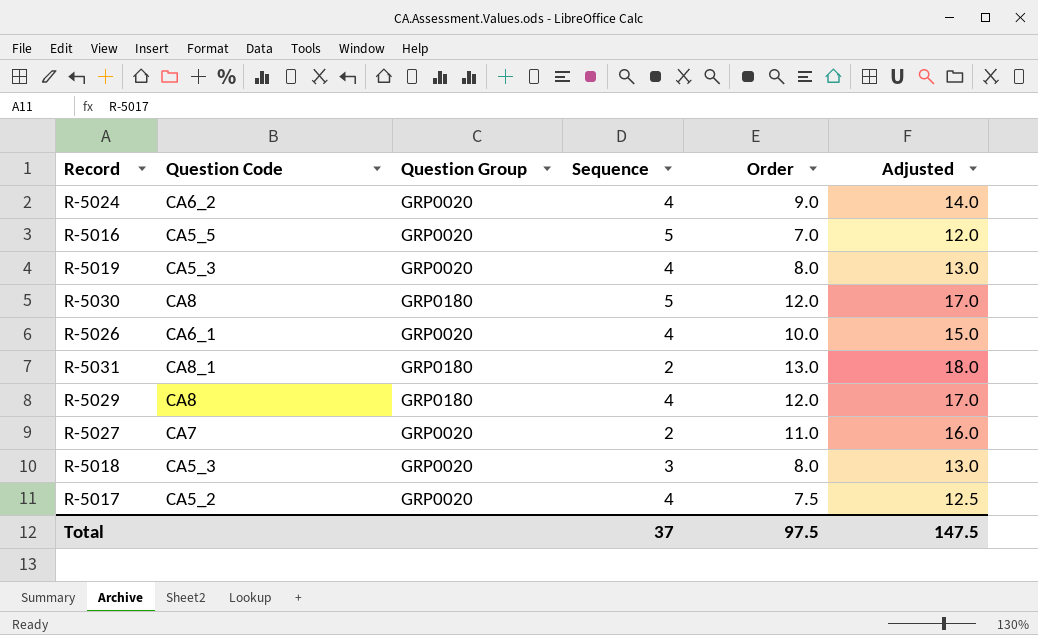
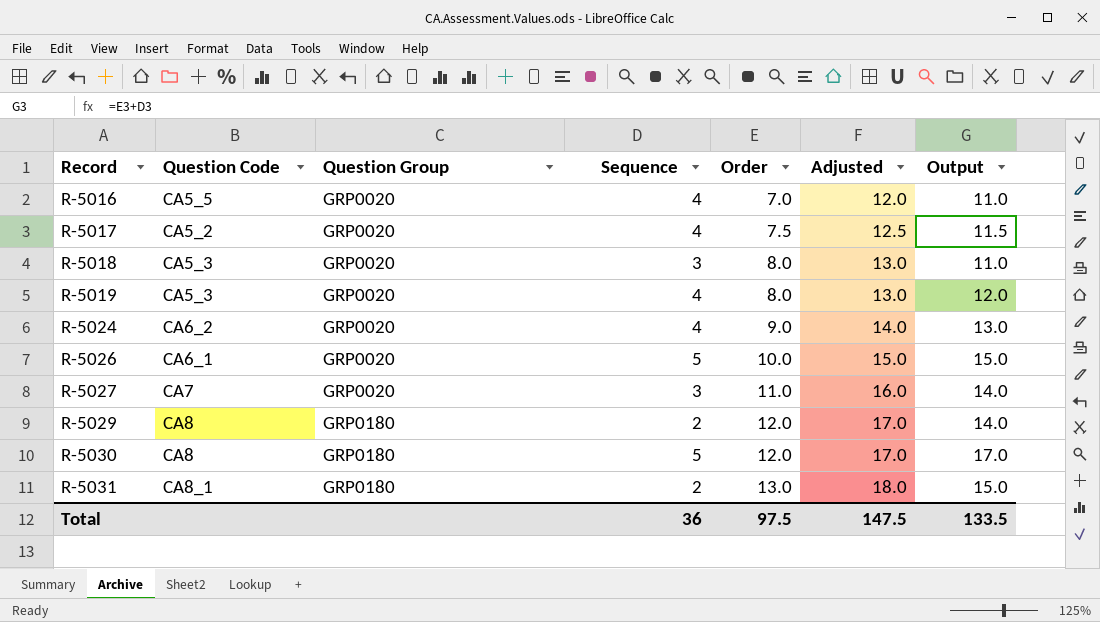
row order: none -> Record ascending
column Output | formula: none -> [Sequence] + [Order]
R-5016 | Sequence: 5 -> 4
R-5026 | Sequence: 4 -> 5
R-5027 | Sequence: 2 -> 3
R-5029 | Sequence: 4 -> 2
Total | Sequence: 37 -> 36

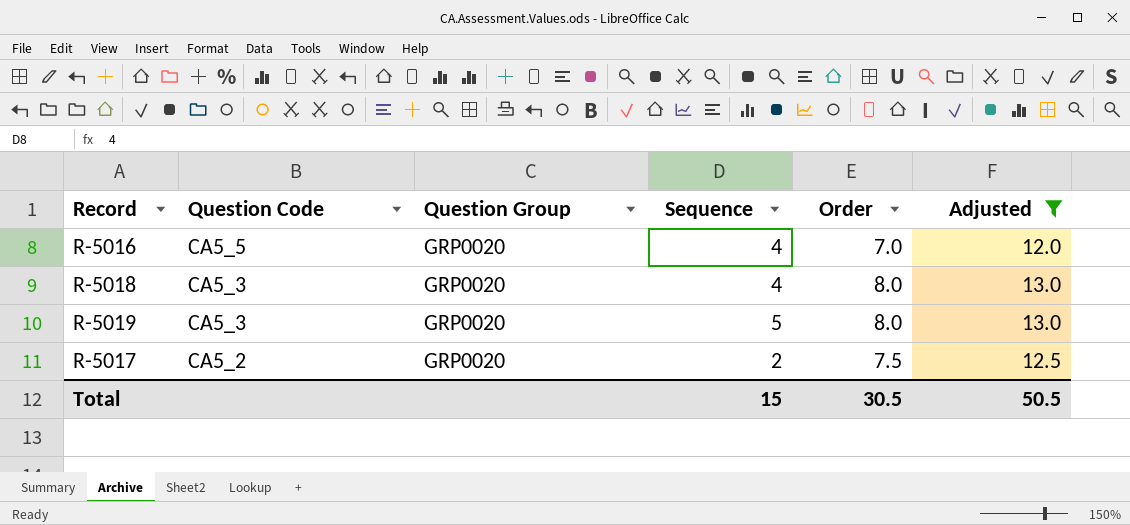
filter: none -> Adjusted <= 13.0
row order: Record ascending -> Question Code descending
column Output | formula: [Sequence] + [Order] -> none
R-5018 | Sequence: 3 -> 4
R-5019 | Sequence: 4 -> 5
R-5017 | Sequence: 4 -> 2
Total | Sequence: 36 -> 15
Total | Order: 97.5 -> 30.5
Total | Adjusted: 147.5 -> 50.5

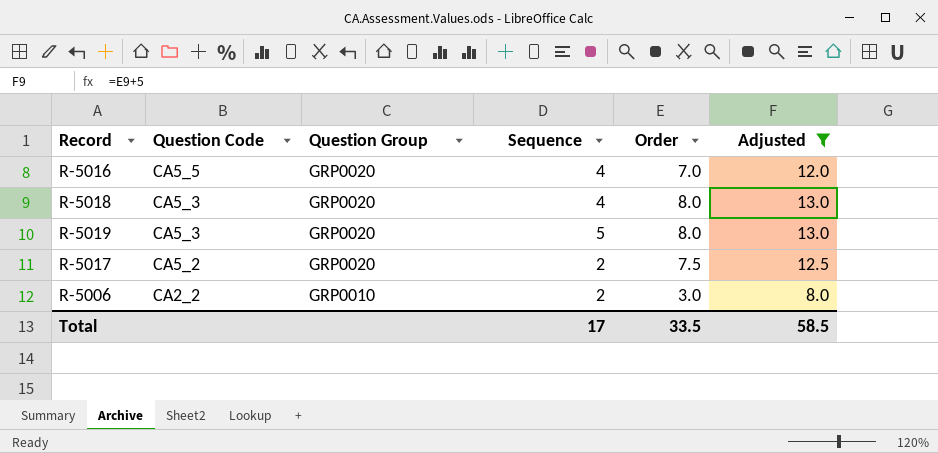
row R-5006: none -> CA2_2 | GRP0010 | 2 | 3.0 | 8.0
Total | Sequence: 15 -> 17
Total | Order: 30.5 -> 33.5
Total | Adjusted: 50.5 -> 58.5

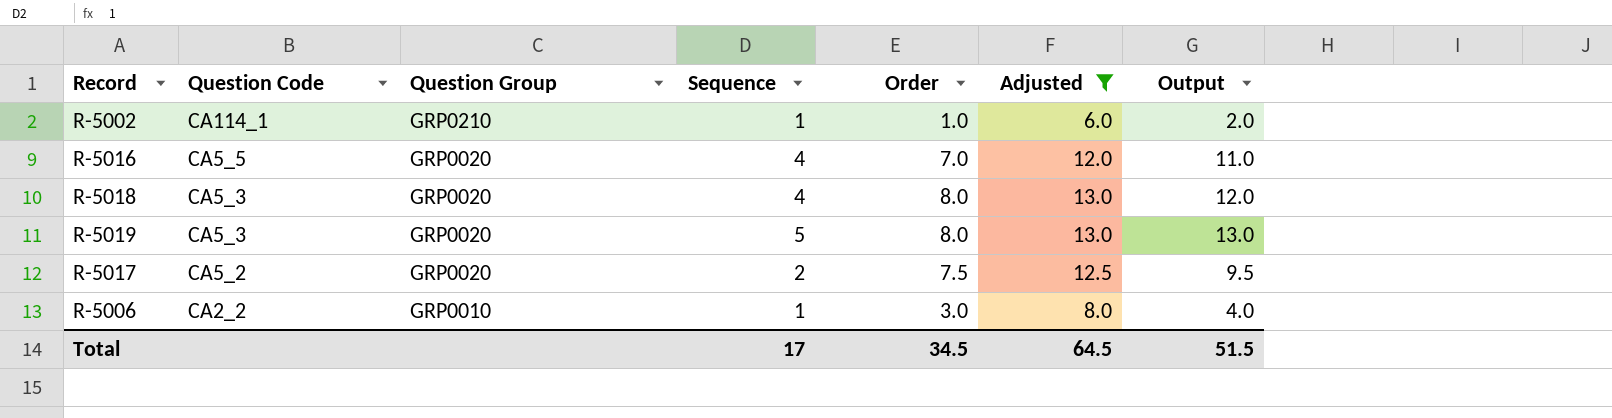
column Output | formula: none -> [Sequence] + [Order]
row R-5002: none -> CA114_1 | GRP0210 | 1 | 1.0 | 6.0 | 2.0
R-5006 | Sequence: 2 -> 1
Total | Order: 33.5 -> 34.5
Total | Adjusted: 58.5 -> 64.5

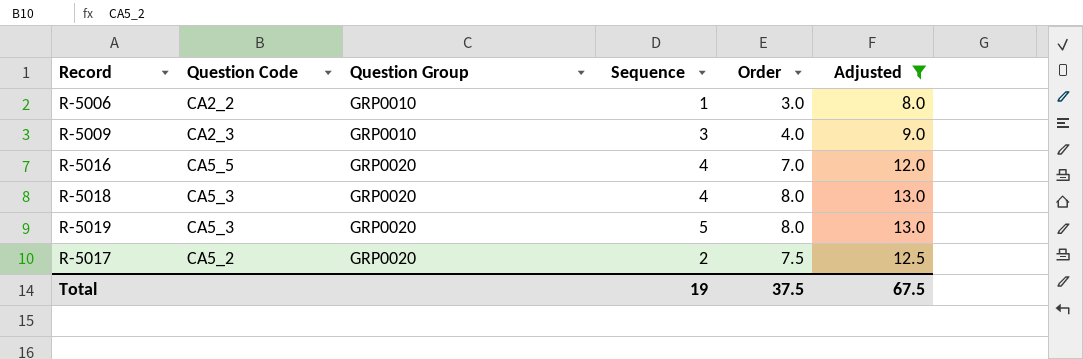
row order: Question Code descending -> Question Group ascending
column Output | formula: [Sequence] + [Order] -> none
row R-5002: CA114_1 | GRP0210 | 1 | 1.0 | 6.0 | 2.0 -> none
row R-5009: none -> CA2_3 | GRP0010 | 3 | 4.0 | 9.0
Total | Sequence: 17 -> 19
Total | Order: 34.5 -> 37.5
Total | Adjusted: 64.5 -> 67.5

